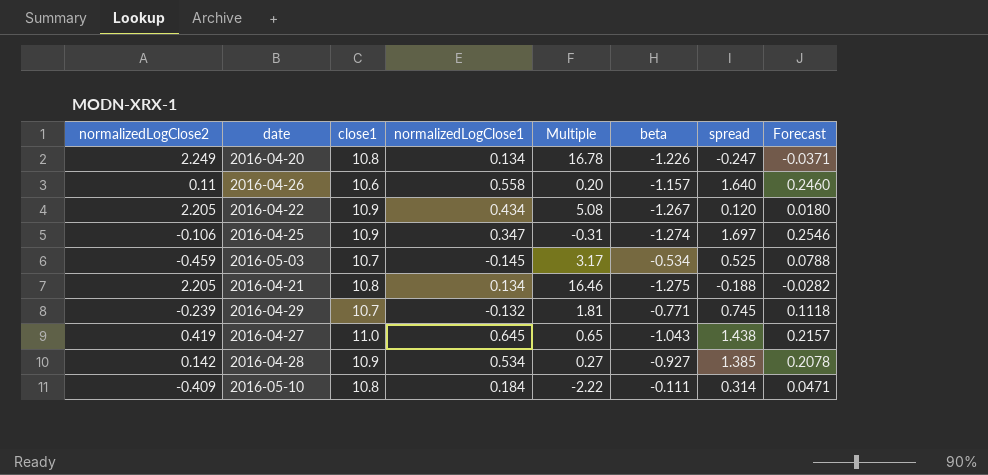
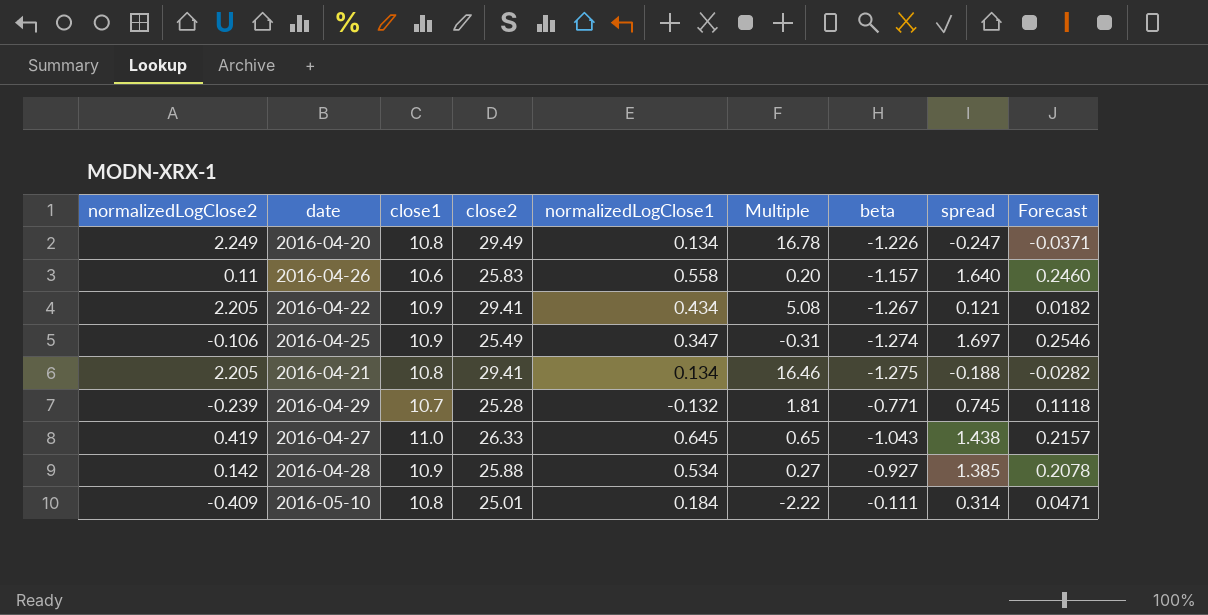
column close2 | position: none -> 4
row 2016-05-03: -0.459 | 10.7 | -0.145 | 3.17 | -0.534 | 0.525 | 0.0788 -> none
2016-04-22 | spread: 0.120 -> 0.121
2016-04-22 | Forecast: 0.0180 -> 0.0182

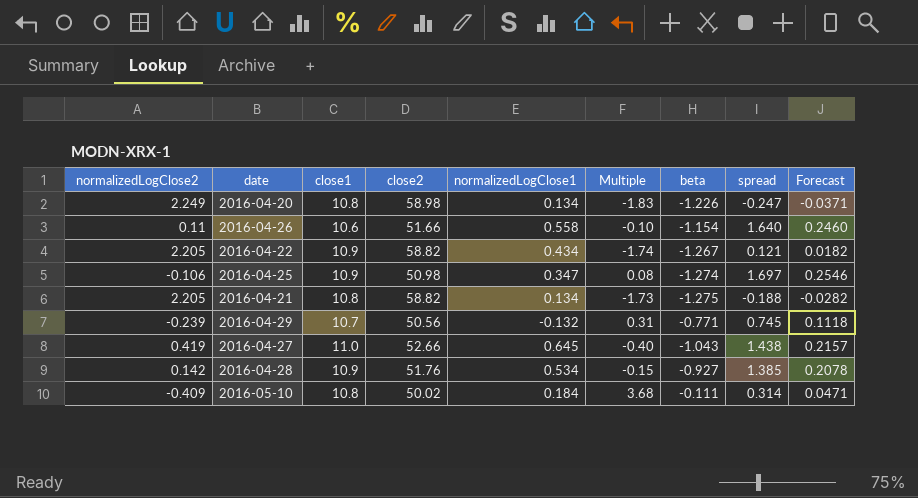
column Multiple | formula: [normalizedLogClose2] / [normalizedLogClose1] -> [normalizedLogClose2] / [beta]
2016-04-20 | close2: 29.49 -> 58.98
2016-04-26 | close2: 25.83 -> 51.66
2016-04-26 | beta: -1.157 -> -1.154
2016-04-22 | close2: 29.41 -> 58.82
2016-04-25 | close2: 25.49 -> 50.98
2016-04-21 | close2: 29.41 -> 58.82
2016-04-29 | close2: 25.28 -> 50.56
2016-04-27 | close2: 26.33 -> 52.66
2016-04-28 | close2: 25.88 -> 51.76
2016-05-10 | close2: 25.01 -> 50.02

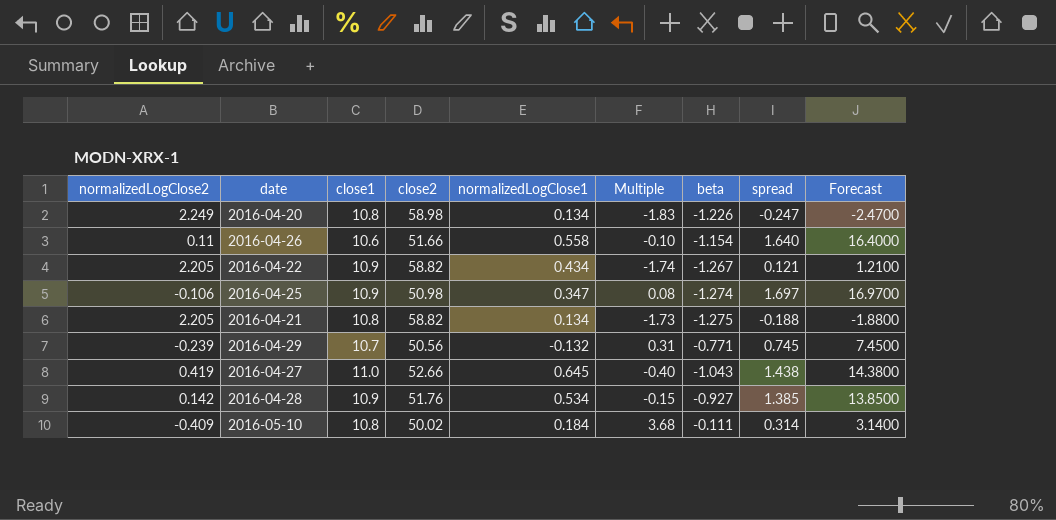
column Forecast | formula: [spread] * 0.15 -> [spread] * 10

